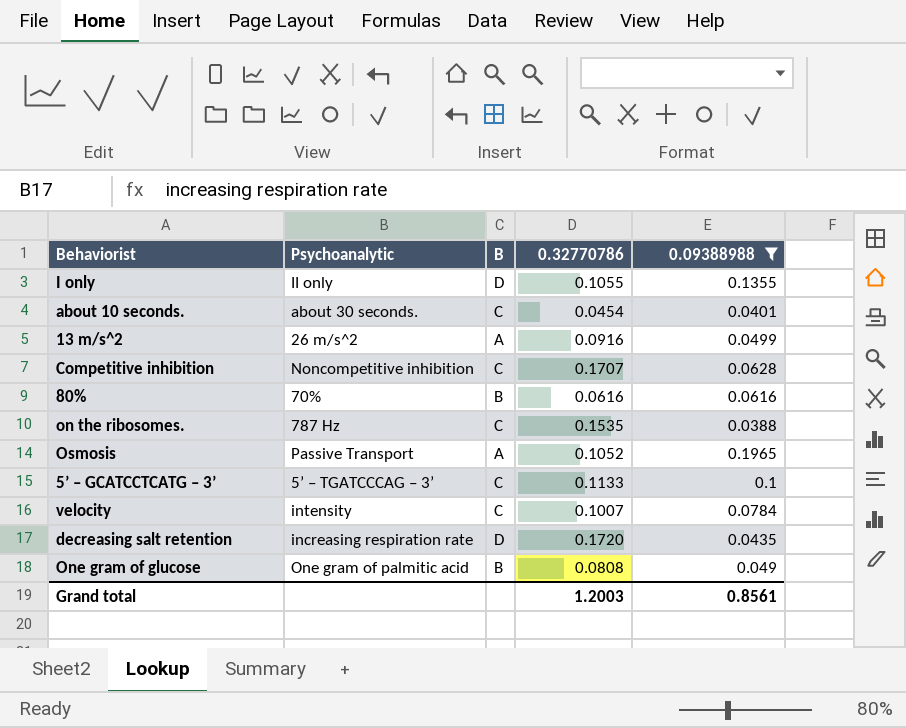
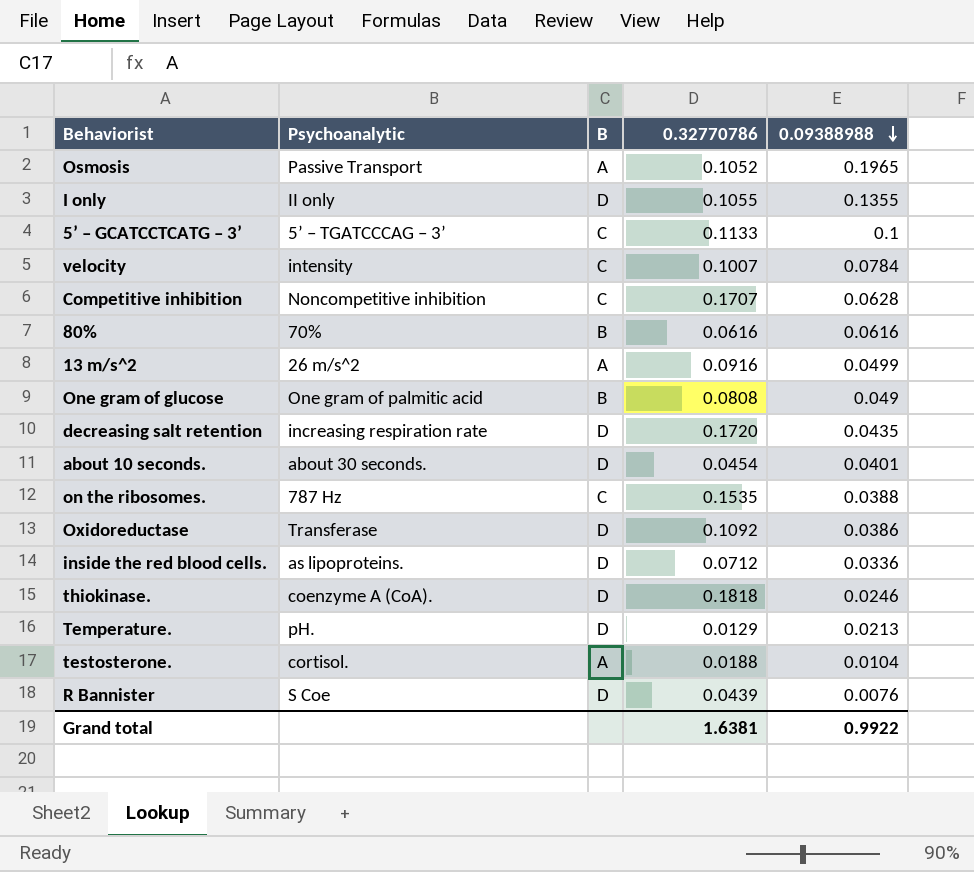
filter: 0.09388988 >= 0.0388 -> none
row order: none -> 0.09388988 descending
about 10 seconds. | B: C -> D
Grand total | 0.32770786: 1.2003 -> 1.6381
Grand total | 0.09388988: 0.8561 -> 0.9922

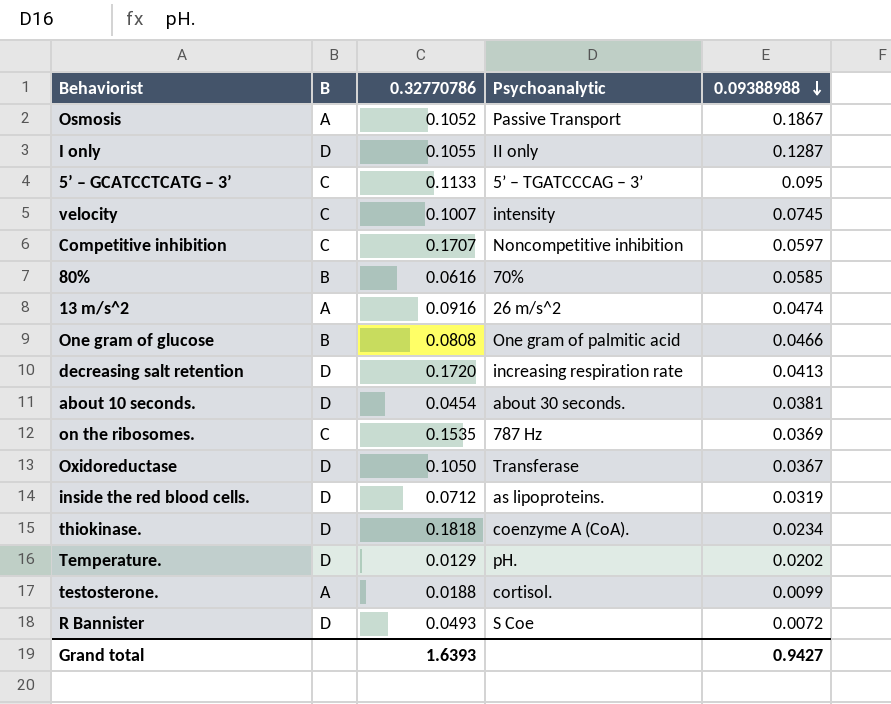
column Psychoanalytic | position: 2 -> 4
Osmosis | 0.09388988: 0.1965 -> 0.1867
I only | 0.09388988: 0.1355 -> 0.1287
5’ – GCATCCTCATG – 3’ | 0.09388988: 0.1 -> 0.095
velocity | 0.09388988: 0.0784 -> 0.0745
Competitive inhibition | 0.09388988: 0.0628 -> 0.0597
80% | 0.09388988: 0.0616 -> 0.0585
13 m/s^2 | 0.09388988: 0.0499 -> 0.0474
One gram of glucose | 0.09388988: 0.049 -> 0.0466
decreasing salt retention | 0.09388988: 0.0435 -> 0.0413
about 10 seconds. | 0.09388988: 0.0401 -> 0.0381
on the ribosomes. | 0.09388988: 0.0388 -> 0.0369
Oxidoreductase | 0.32770786: 0.1092 -> 0.1050
Oxidoreductase | 0.09388988: 0.0386 -> 0.0367
inside the red blood cells. | 0.09388988: 0.0336 -> 0.0319
thiokinase. | 0.09388988: 0.0246 -> 0.0234
Temperature. | 0.09388988: 0.0213 -> 0.0202
testosterone. | 0.09388988: 0.0104 -> 0.0099
R Bannister | 0.32770786: 0.0439 -> 0.0493
R Bannister | 0.09388988: 0.0076 -> 0.0072
Grand total | 0.32770786: 1.6381 -> 1.6393
Grand total | 0.09388988: 0.9922 -> 0.9427

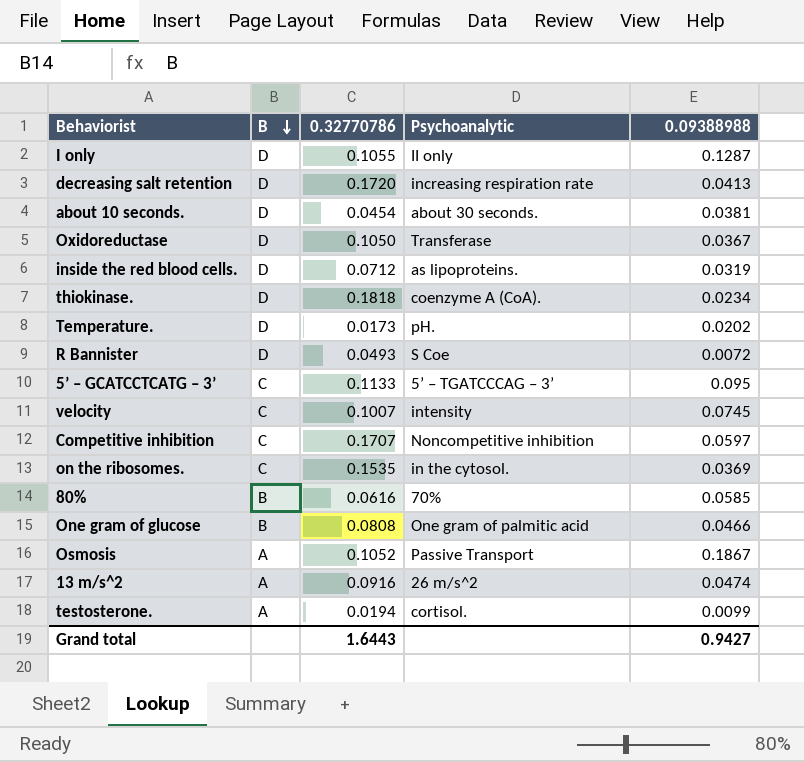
row order: 0.09388988 descending -> B descending
Temperature. | 0.32770786: 0.0129 -> 0.0173
on the ribosomes. | Psychoanalytic: 787 Hz -> in the cytosol.
testosterone. | 0.32770786: 0.0188 -> 0.0194
Grand total | 0.32770786: 1.6393 -> 1.6443

